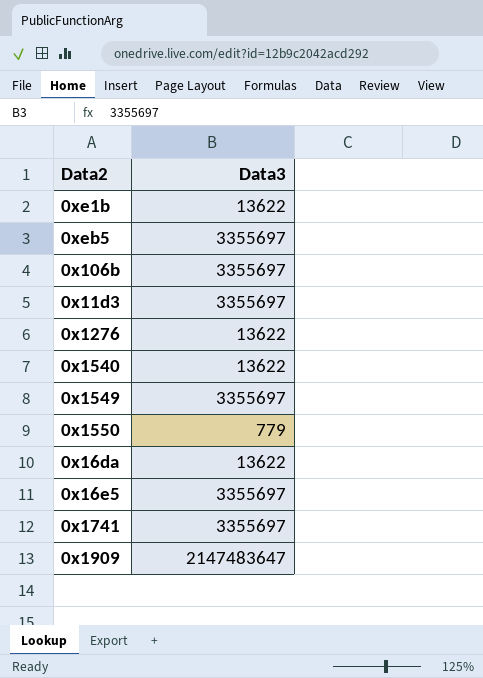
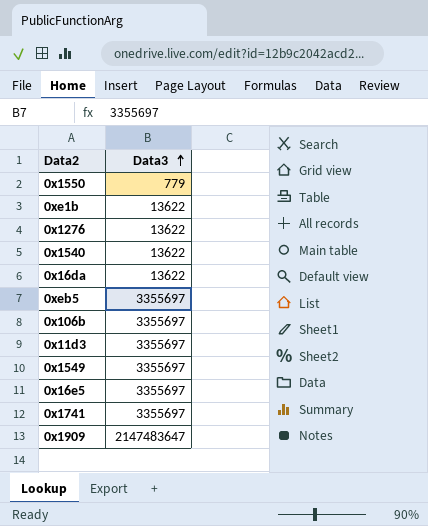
row order: none -> Data3 ascending

